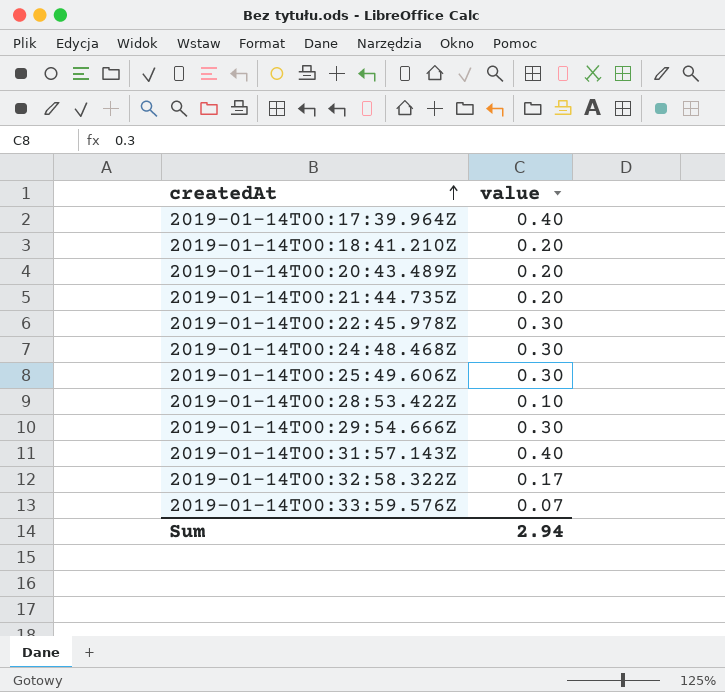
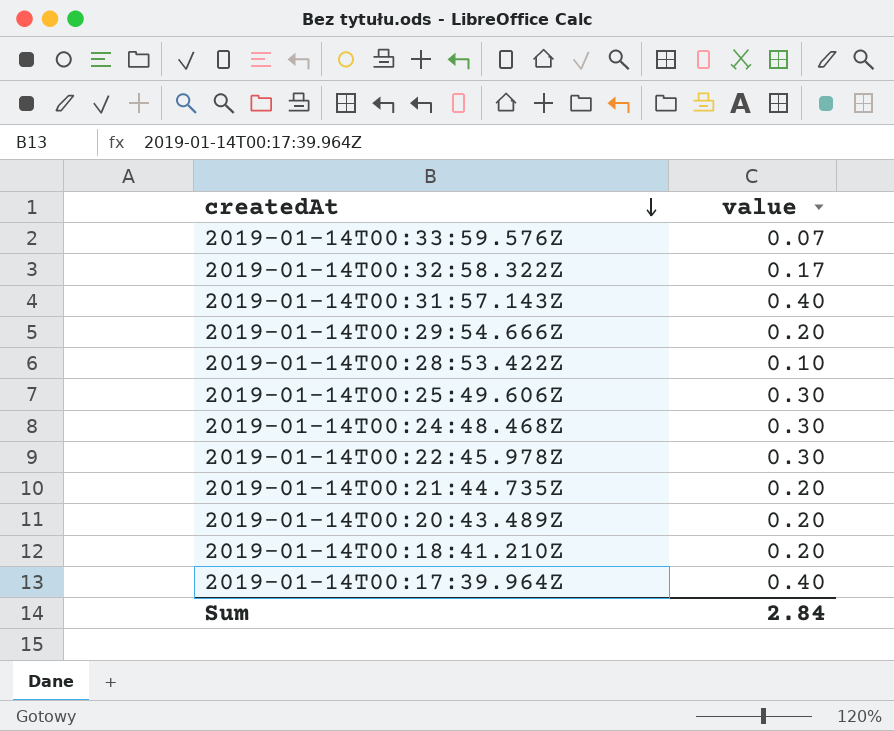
row order: createdAt ascending -> createdAt descending
2019-01-14T00:29:54.666Z | value: 0.30 -> 0.20
Sum | value: 2.94 -> 2.84

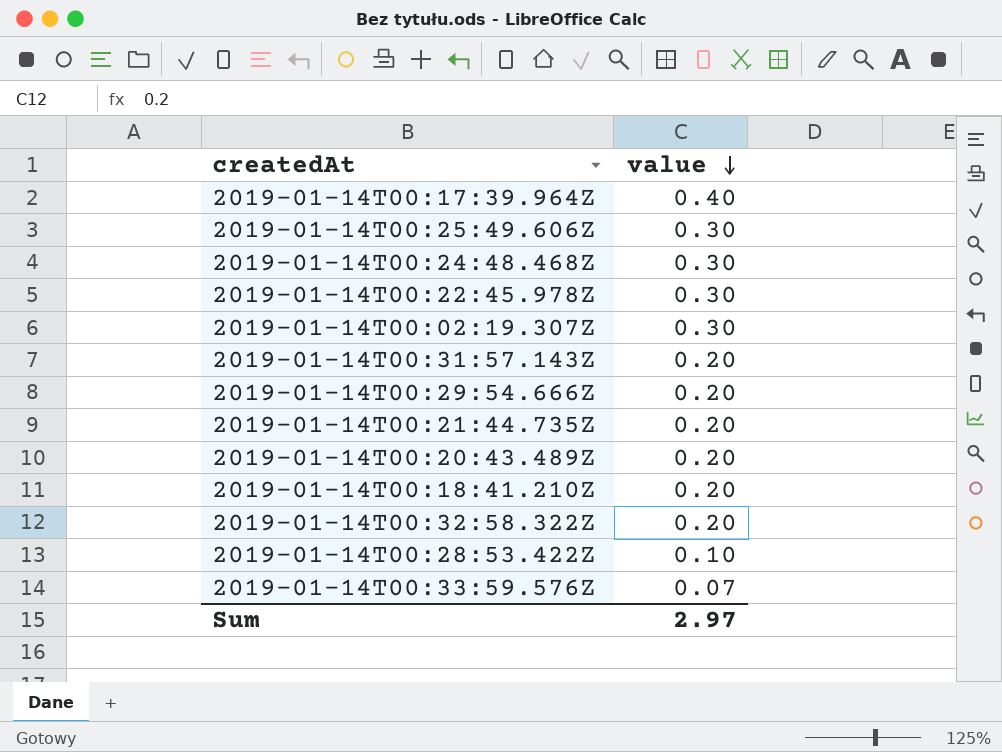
row order: createdAt descending -> value descending
row 2019-01-14T00:02:19.307Z: none -> 0.30
2019-01-14T00:31:57.143Z | value: 0.40 -> 0.20
2019-01-14T00:32:58.322Z | value: 0.17 -> 0.20
Sum | value: 2.84 -> 2.97

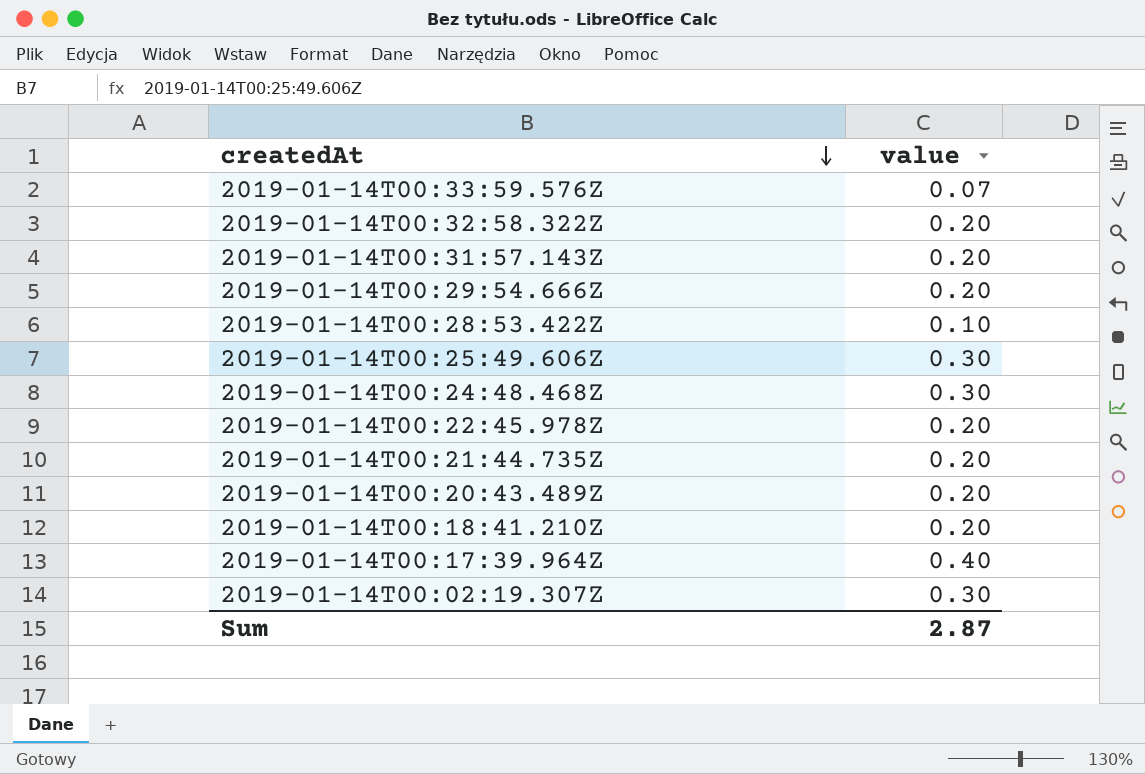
row order: value descending -> createdAt descending
2019-01-14T00:22:45.978Z | value: 0.30 -> 0.20
Sum | value: 2.97 -> 2.87

